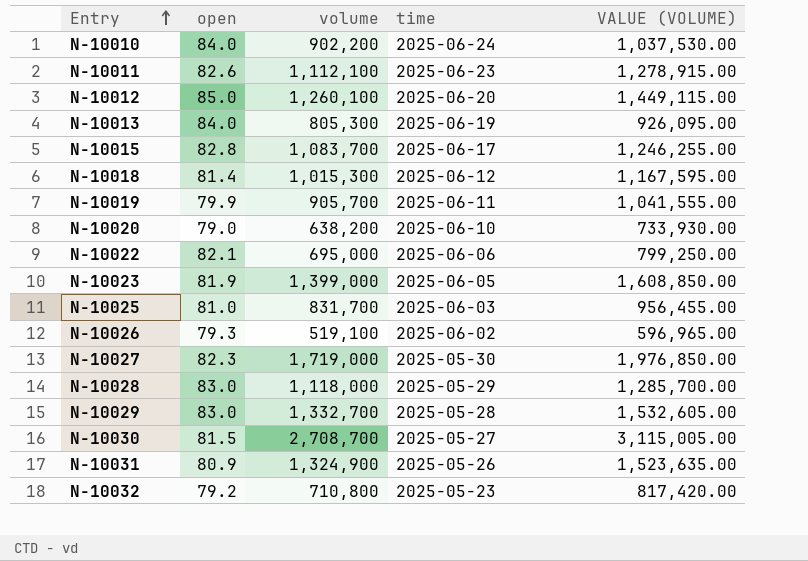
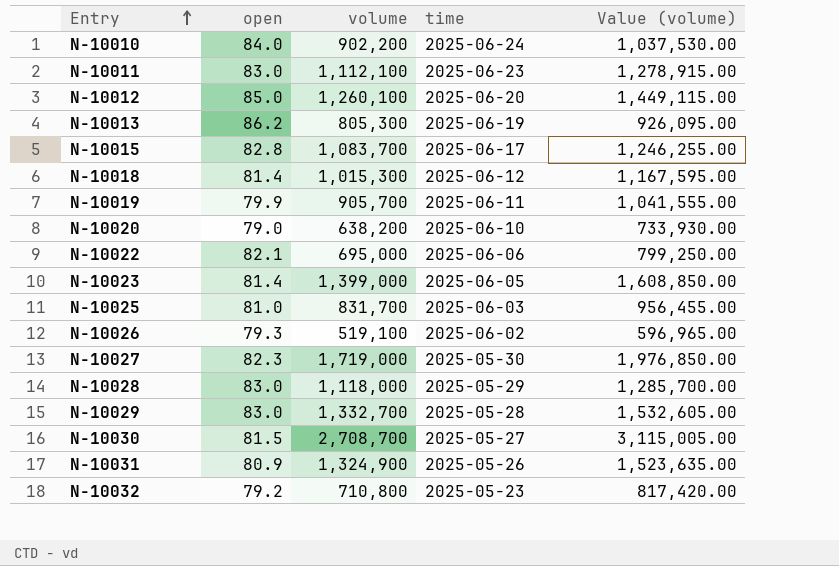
column name: VALUE (VOLUME) -> Value (volume)
N-10011 | open: 82.6 -> 83.0
N-10013 | open: 84.0 -> 86.2
N-10023 | open: 81.9 -> 81.4

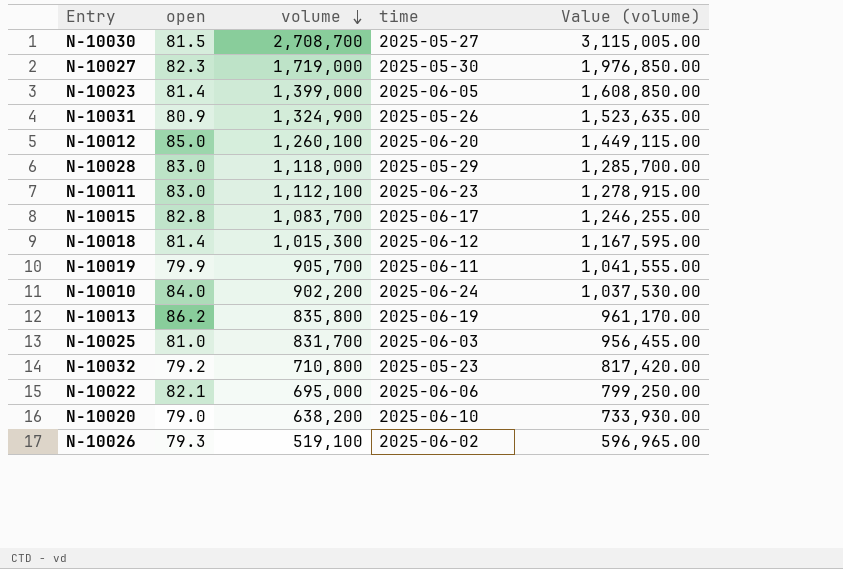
row order: Entry ascending -> volume descending
row N-10029: 83.0 | 1,332,700 | 2025-05-28 | 1,532,605.00 -> none
N-10013 | volume: 805,300 -> 835,800
N-10013 | Value (volume): 926,095.00 -> 961,170.00

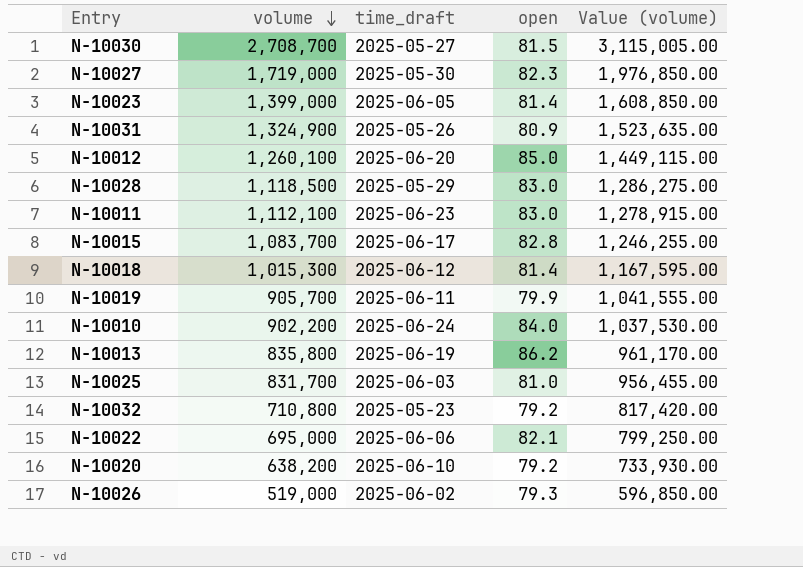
column name: time -> time_draft
column open | position: 2 -> 4
N-10028 | volume: 1,118,000 -> 1,118,500
N-10028 | Value (volume): 1,285,700.00 -> 1,286,275.00
N-10020 | open: 79.0 -> 79.2
N-10026 | volume: 519,100 -> 519,000
N-10026 | Value (volume): 596,965.00 -> 596,850.00

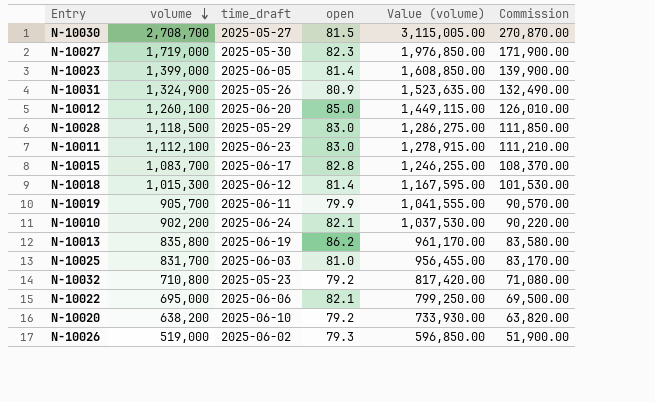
column Commission | formula: none -> [volume] * 0.1
N-10010 | open: 84.0 -> 82.1

